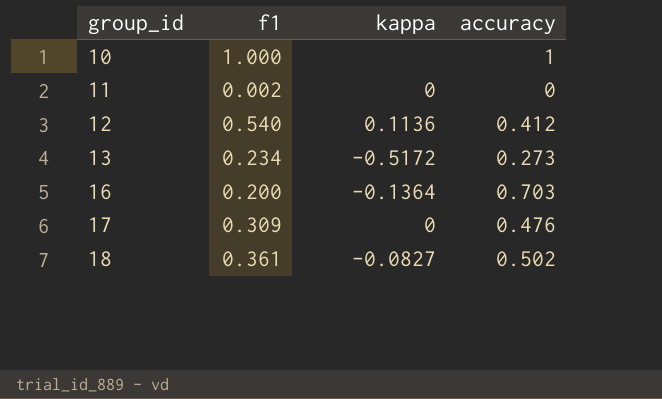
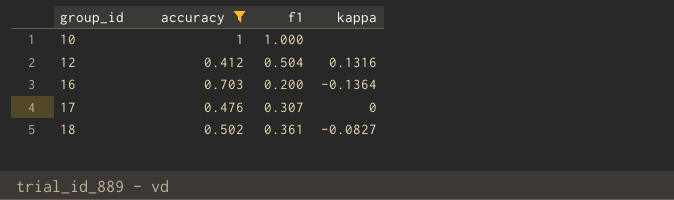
filter: none -> accuracy >= 0.412
column accuracy | position: 4 -> 2
12 | f1: 0.540 -> 0.504
12 | kappa: 0.1136 -> 0.1316
17 | f1: 0.309 -> 0.307

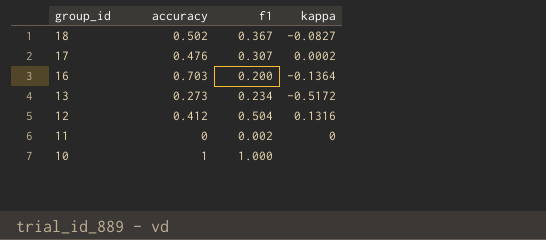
filter: accuracy >= 0.412 -> none
row order: group_id ascending -> group_id descending
18 | f1: 0.361 -> 0.367
17 | kappa: 0 -> 0.0002

